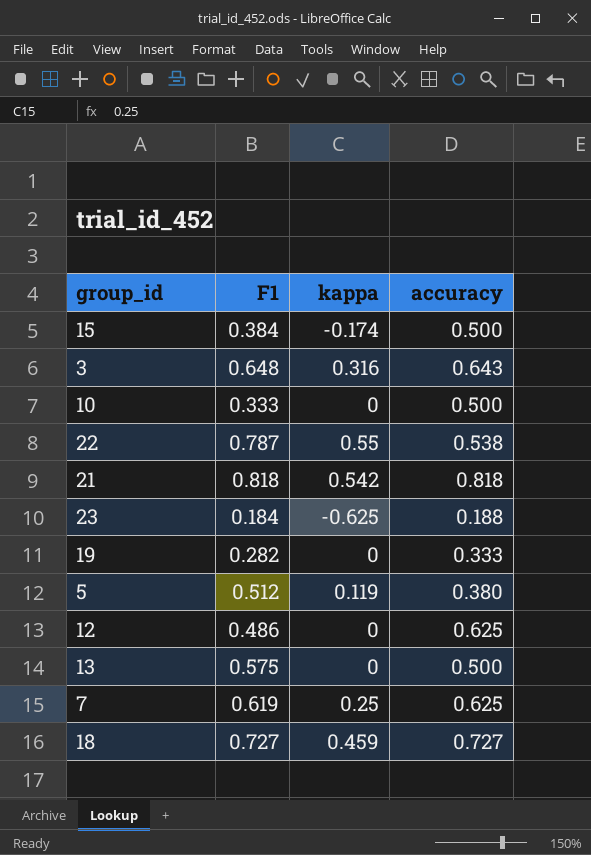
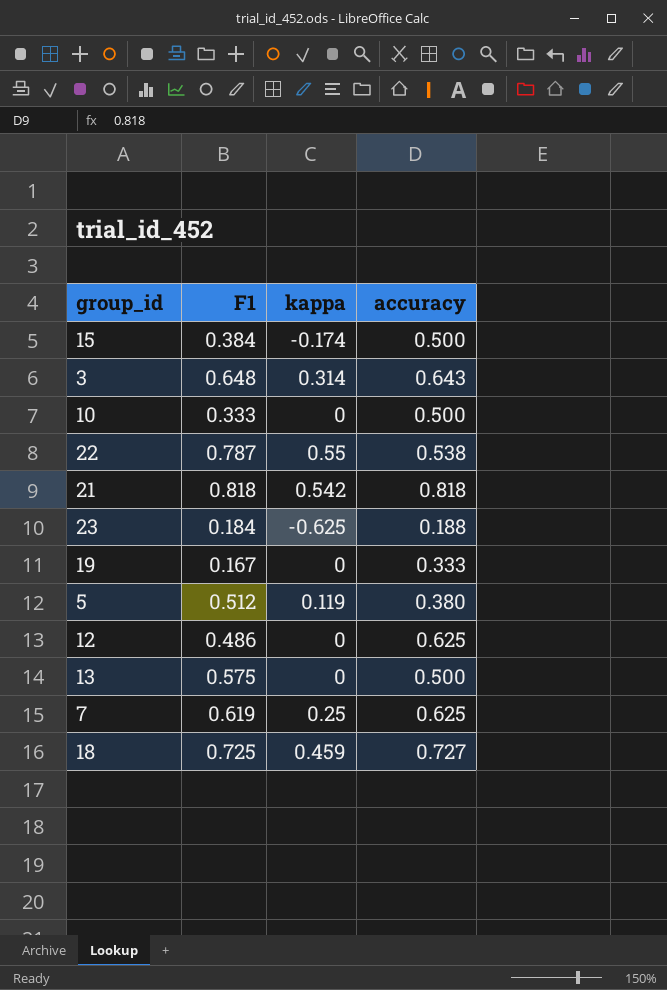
3 | kappa: 0.316 -> 0.314
19 | F1: 0.282 -> 0.167
18 | F1: 0.727 -> 0.725

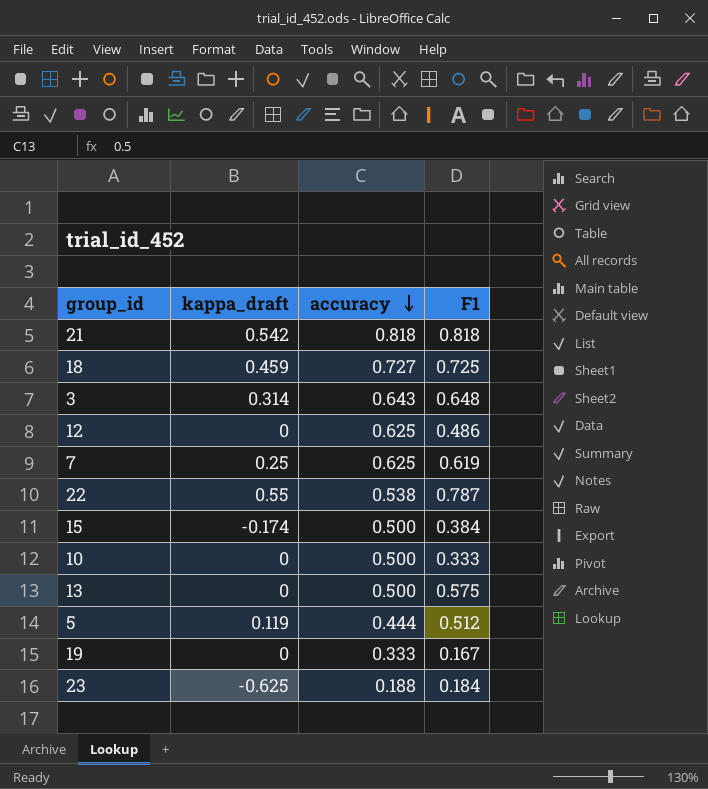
row order: none -> accuracy descending
column name: kappa -> kappa_draft
column F1 | position: 2 -> 4
5 | accuracy: 0.380 -> 0.444

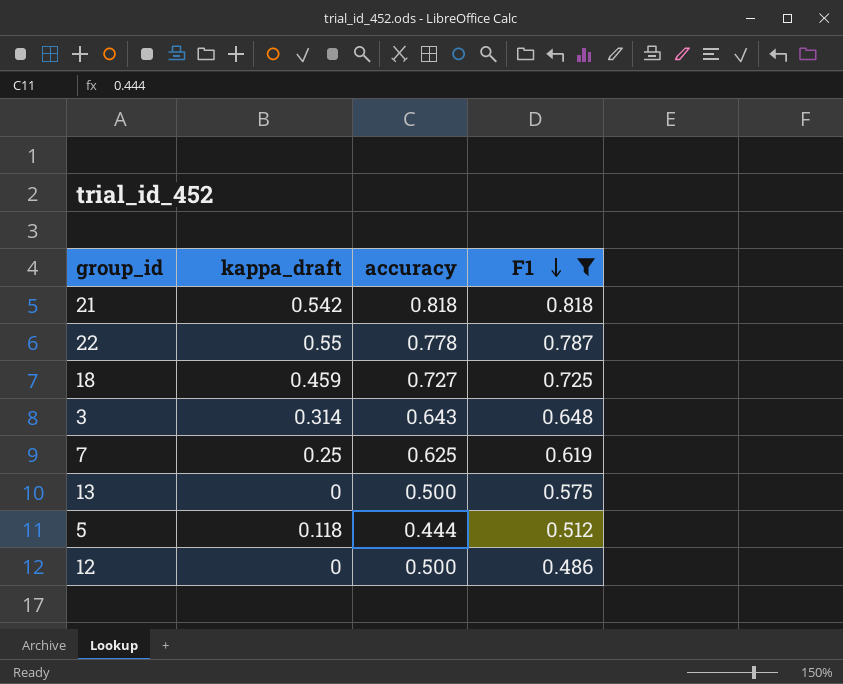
filter: none -> F1 >= 0.486
row order: accuracy descending -> F1 descending
22 | accuracy: 0.538 -> 0.778
5 | kappa_draft: 0.119 -> 0.118
12 | accuracy: 0.625 -> 0.500

